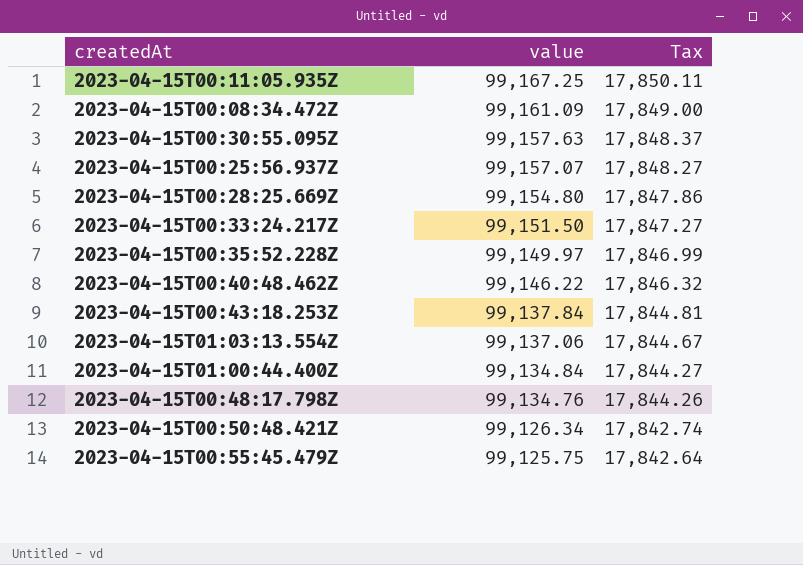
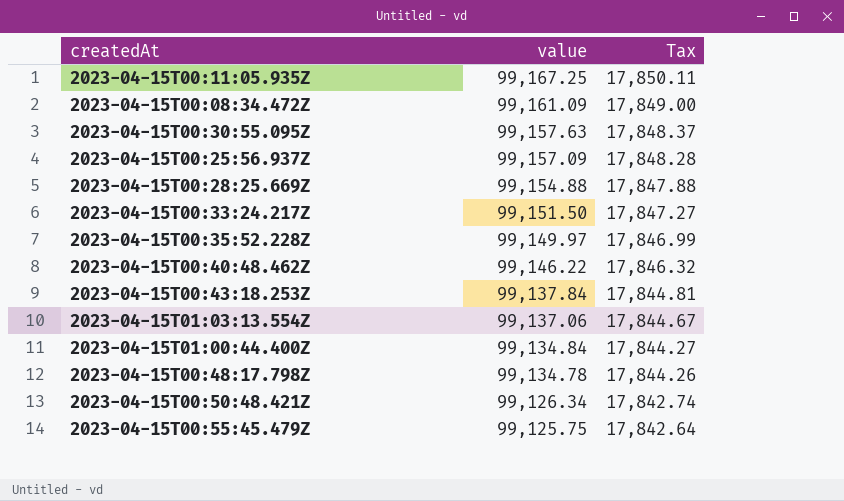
2023-04-15T00:25:56.937Z | value: 99,157.07 -> 99,157.09
2023-04-15T00:25:56.937Z | Tax: 17,848.27 -> 17,848.28
2023-04-15T00:28:25.669Z | value: 99,154.80 -> 99,154.88
2023-04-15T00:28:25.669Z | Tax: 17,847.86 -> 17,847.88
2023-04-15T00:48:17.798Z | value: 99,134.76 -> 99,134.78

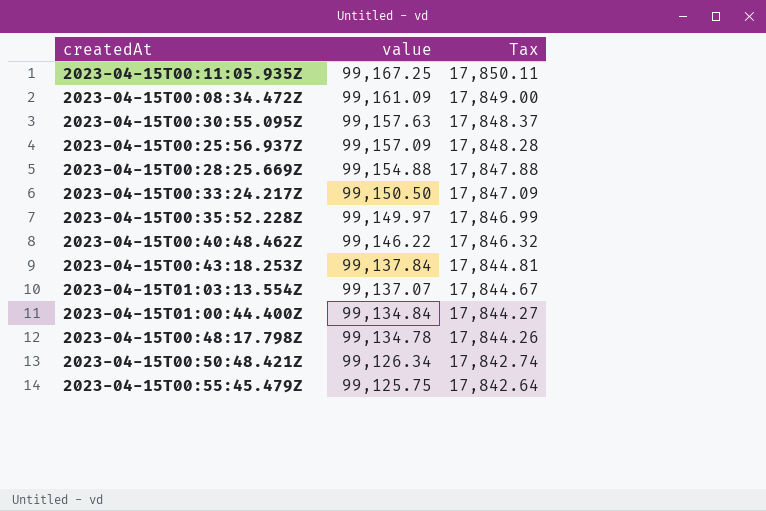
2023-04-15T00:33:24.217Z | value: 99,151.50 -> 99,150.50
2023-04-15T00:33:24.217Z | Tax: 17,847.27 -> 17,847.09
2023-04-15T01:03:13.554Z | value: 99,137.06 -> 99,137.07

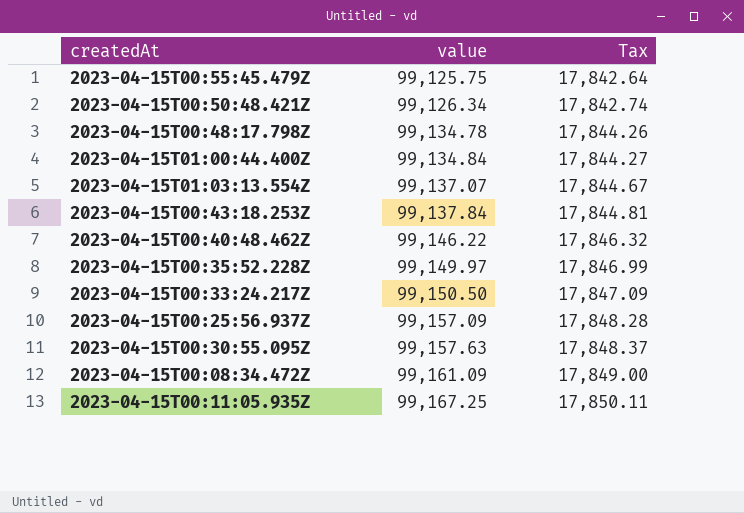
row order: value descending -> value ascending
row 2023-04-15T00:28:25.669Z: 99,154.88 | 17,847.88 -> none

